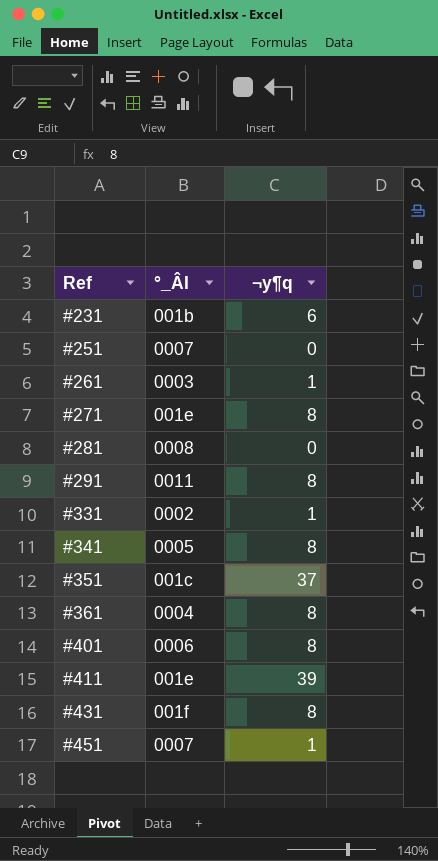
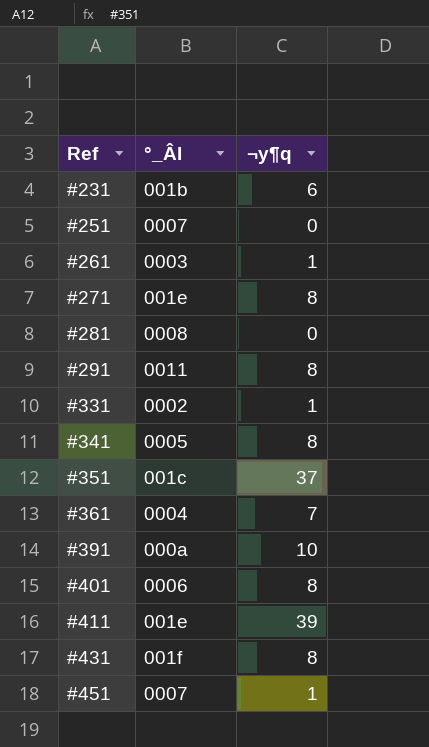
#361 | ¬y¶q: 8 -> 7
row #391: none -> 000a | 10

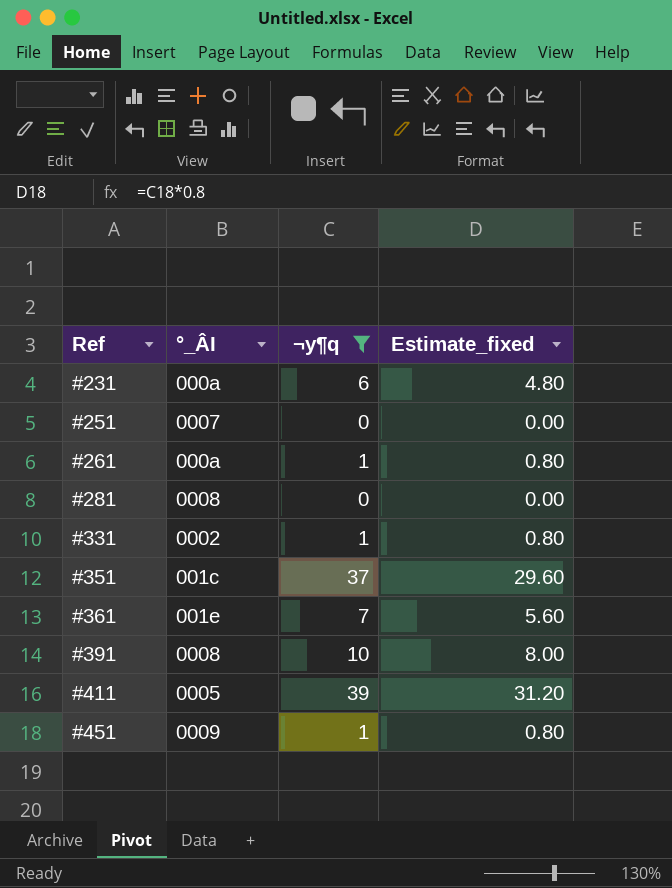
filter: none -> ¬y¶q != 8
column Estimate_fixed | formula: none -> [¬y¶q] * 0.8
#231 | °_ÂI: 001b -> 000a
#261 | °_ÂI: 0003 -> 000a
#361 | °_ÂI: 0004 -> 001e
#391 | °_ÂI: 000a -> 0008
#411 | °_ÂI: 001e -> 0005
#451 | °_ÂI: 0007 -> 0009

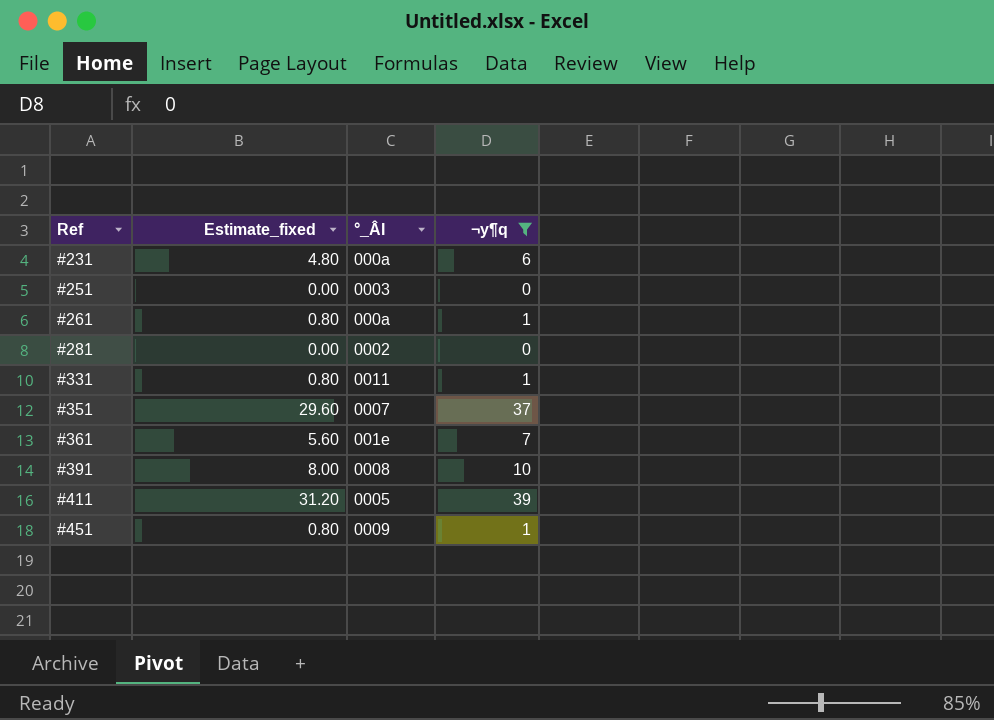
column Estimate_fixed | position: 4 -> 2
#251 | °_ÂI: 0007 -> 0003
#281 | °_ÂI: 0008 -> 0002
#331 | °_ÂI: 0002 -> 0011
#351 | °_ÂI: 001c -> 0007

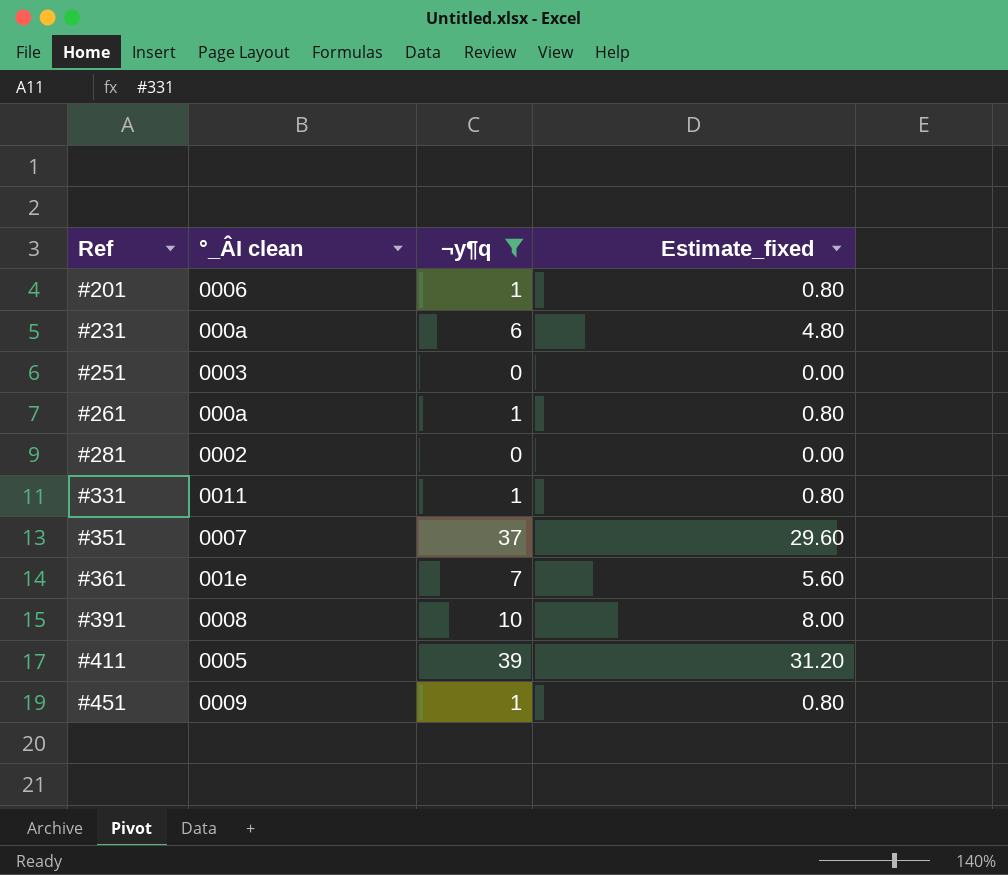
column name: °_ÂI -> °_ÂI clean
column Estimate_fixed | position: 2 -> 4
row #201: none -> 0006 | 1 | 0.80

